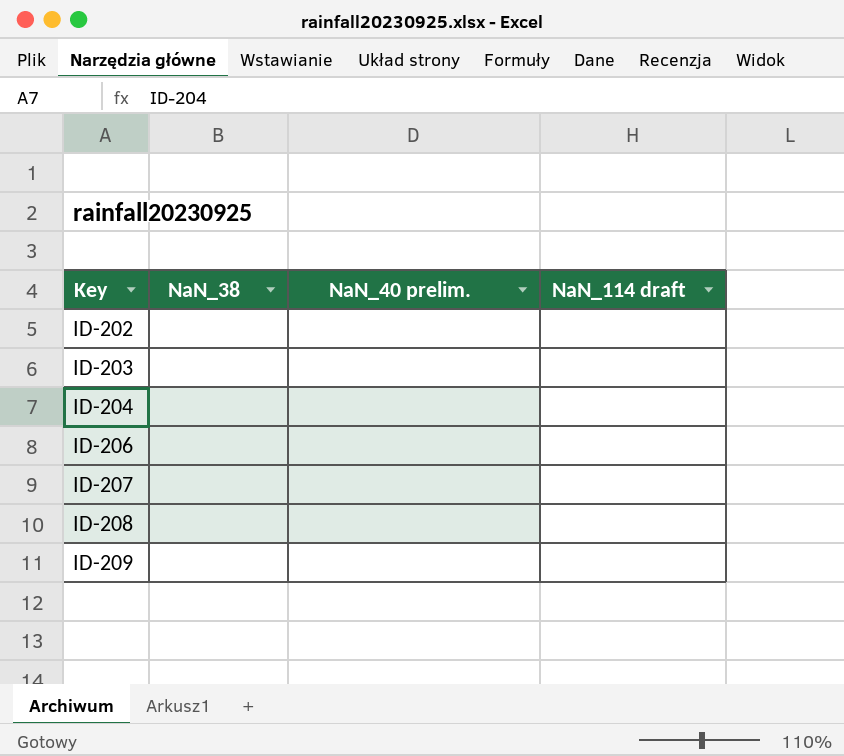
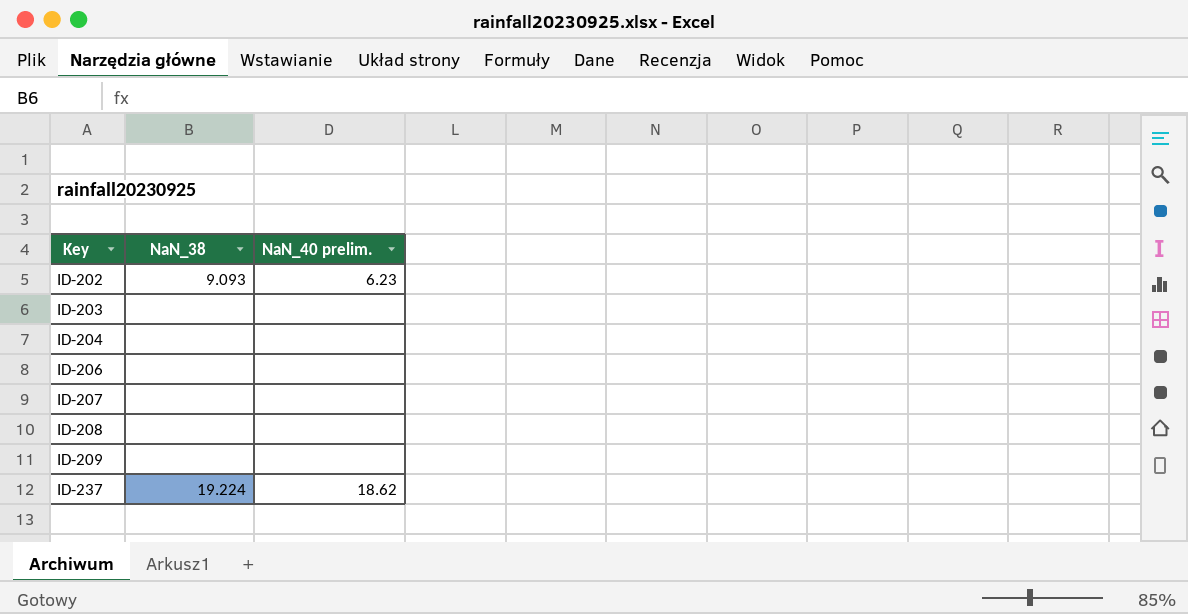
column NaN_114 draft | position: 4 -> none
ID-202 | NaN_38: none -> 9.093
ID-202 | NaN_40 prelim.: none -> 6.23
row ID-237: none -> 19.224 | 18.62

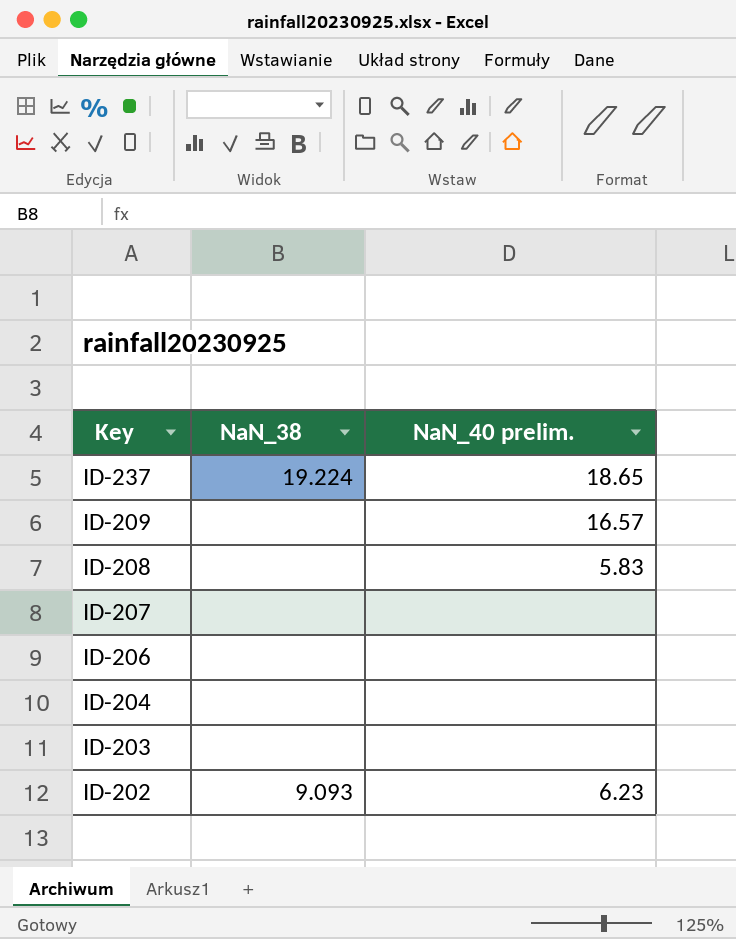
row order: Key ascending -> Key descending
ID-237 | NaN_40 prelim.: 18.62 -> 18.65
ID-209 | NaN_40 prelim.: none -> 16.57
ID-208 | NaN_40 prelim.: none -> 5.83

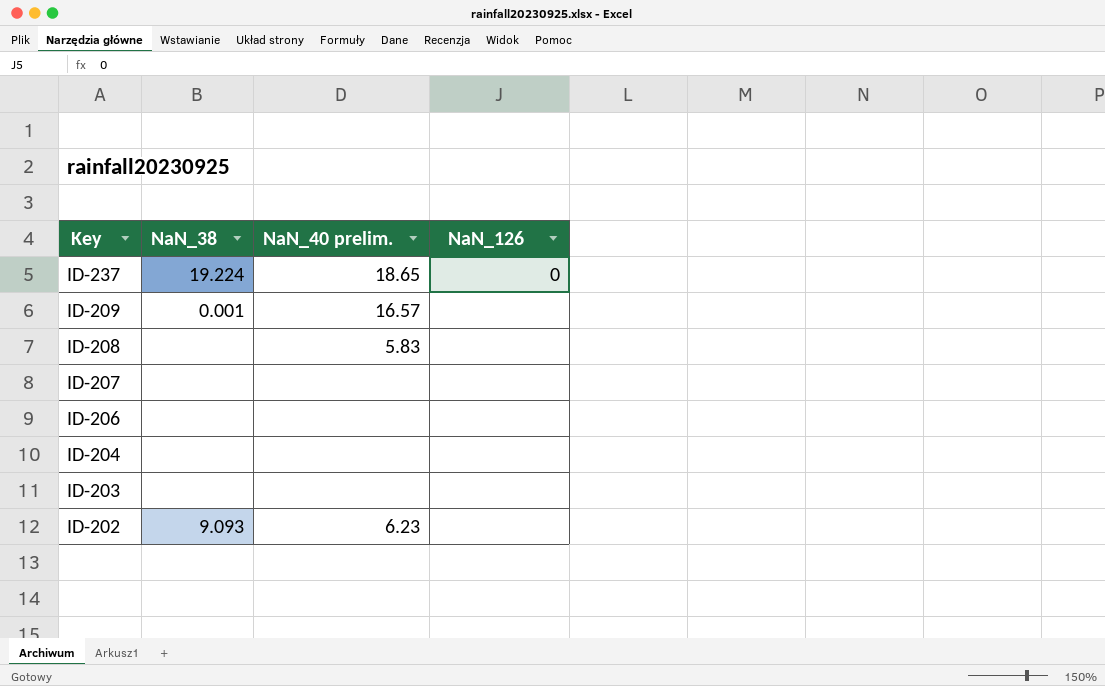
column NaN_126 | position: none -> 4
ID-209 | NaN_38: none -> 0.001

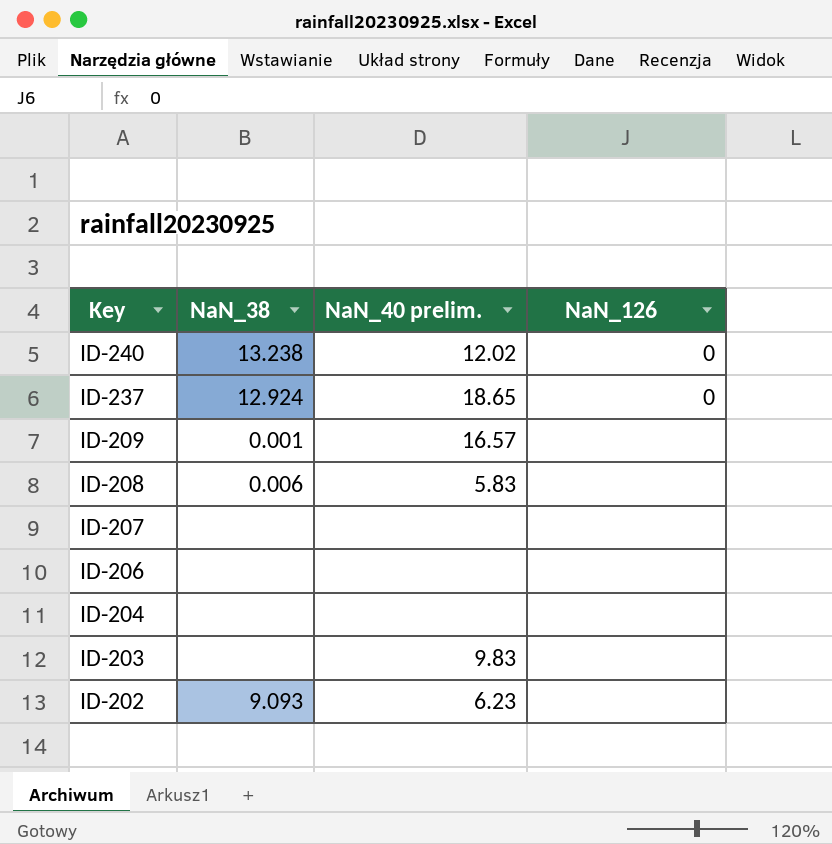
row ID-240: none -> 13.238 | 12.02 | 0
ID-237 | NaN_38: 19.224 -> 12.924
ID-208 | NaN_38: none -> 0.006
ID-203 | NaN_40 prelim.: none -> 9.83

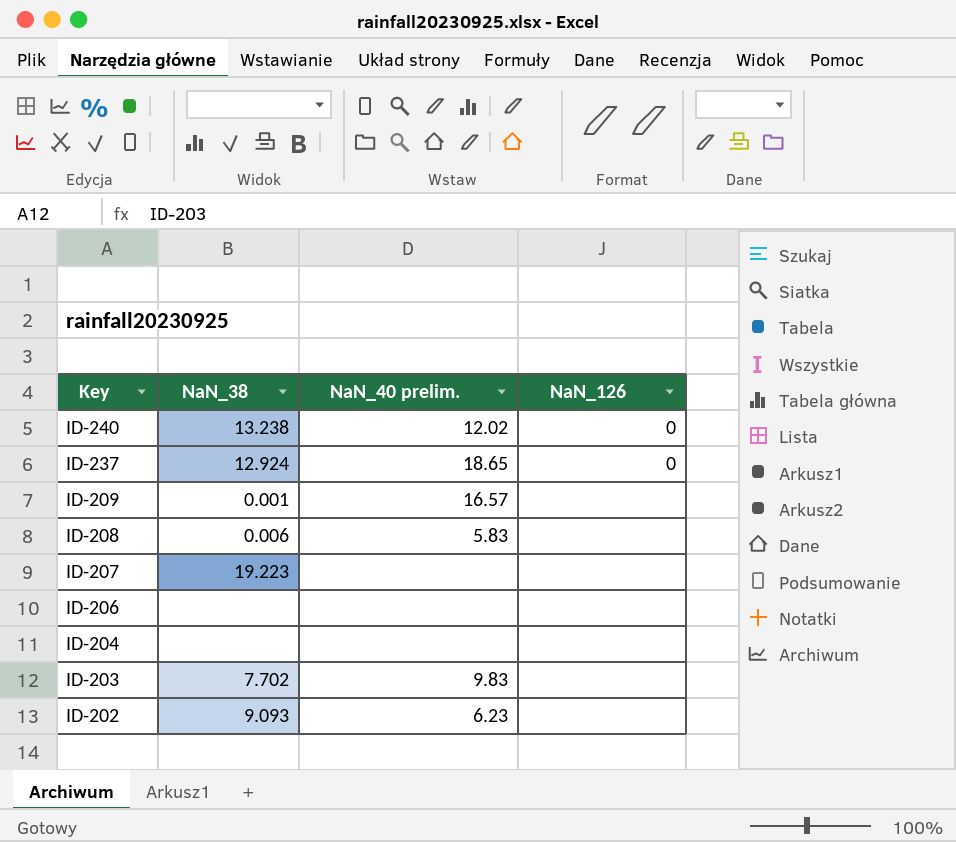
ID-207 | NaN_38: none -> 19.223
ID-203 | NaN_38: none -> 7.702

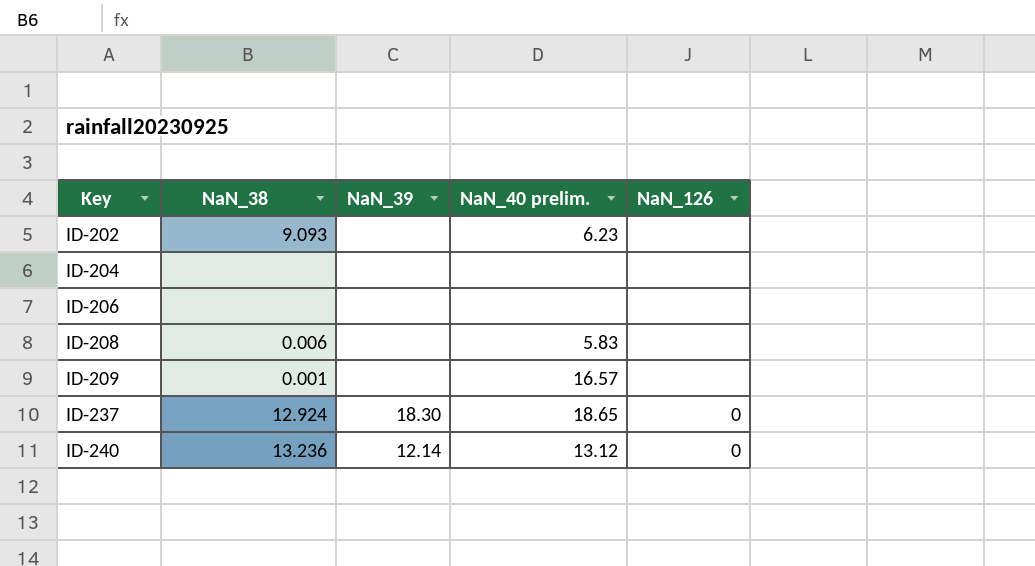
row order: Key descending -> Key ascending
column NaN_39 | position: none -> 3
row ID-207: 19.223 | none | none -> none
row ID-203: 7.702 | 9.83 | none -> none
ID-240 | NaN_38: 13.238 -> 13.236
ID-240 | NaN_40 prelim.: 12.02 -> 13.12

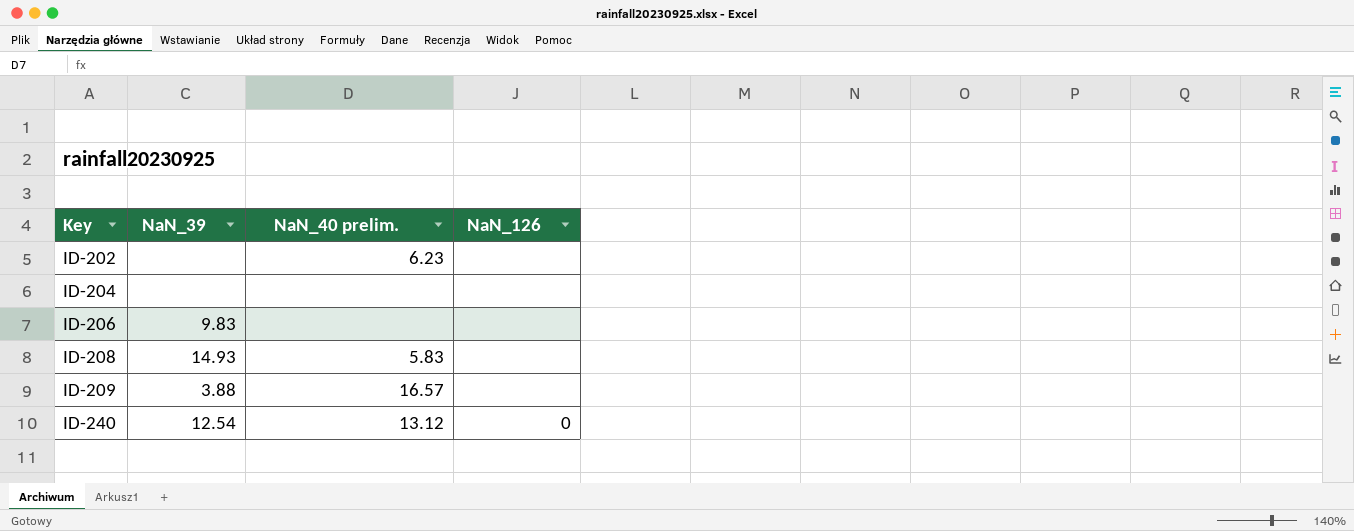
column NaN_38 | position: 2 -> none
row ID-237: 12.924 | 18.30 | 18.65 | 0 -> none
ID-206 | NaN_39: none -> 9.83
ID-208 | NaN_39: none -> 14.93
ID-209 | NaN_39: none -> 3.88
ID-240 | NaN_39: 12.14 -> 12.54

